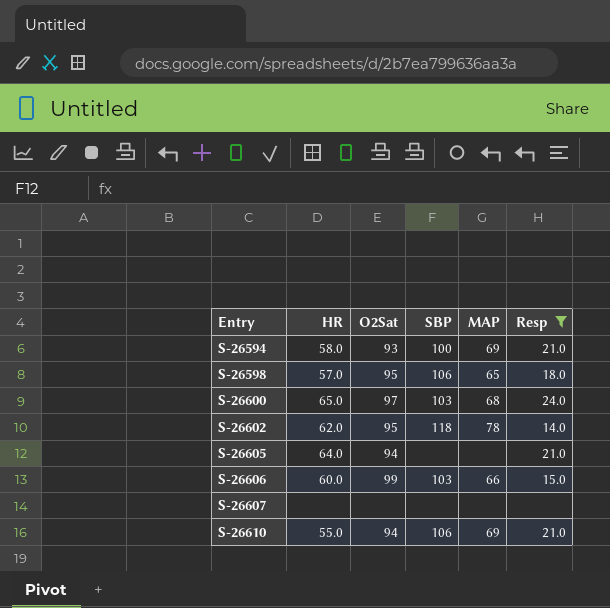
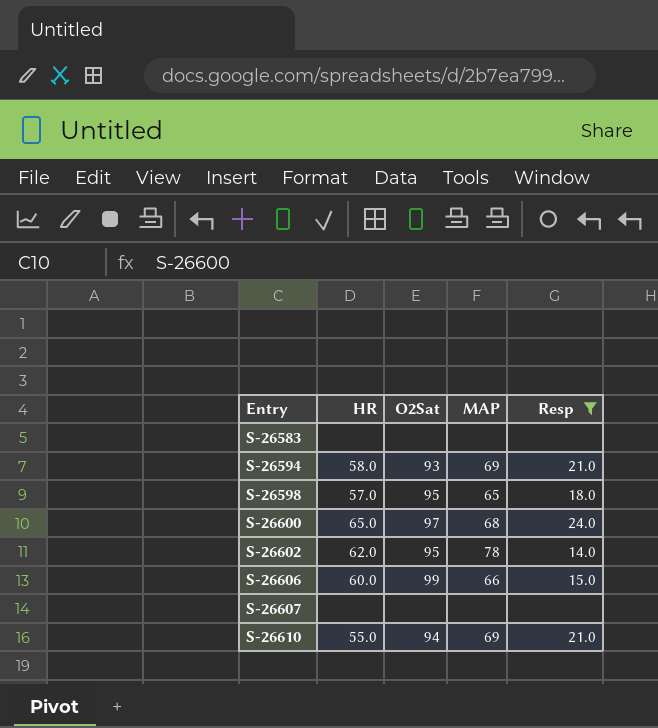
column SBP | position: 4 -> none
row S-26605: 64.0 | 94 | none | none | 21.0 -> none
row S-26583: none -> none | none | none | none

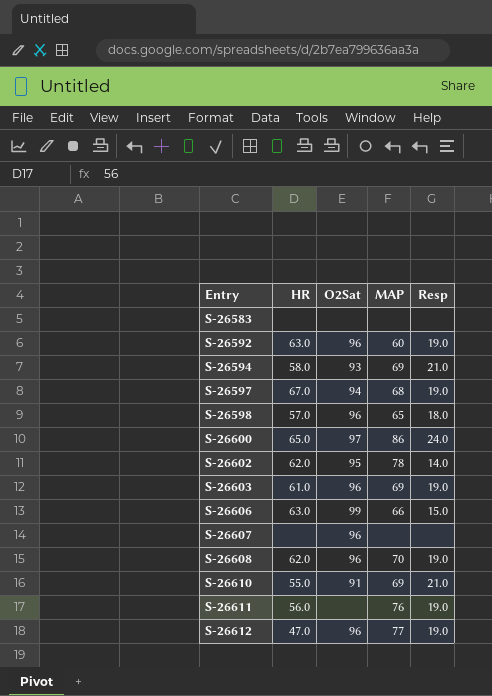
filter: Resp != 19.0 -> none
S-26598 | O2Sat: 95 -> 96
S-26600 | MAP: 68 -> 86
S-26606 | HR: 60.0 -> 63.0
S-26607 | O2Sat: none -> 96
S-26610 | O2Sat: 94 -> 91

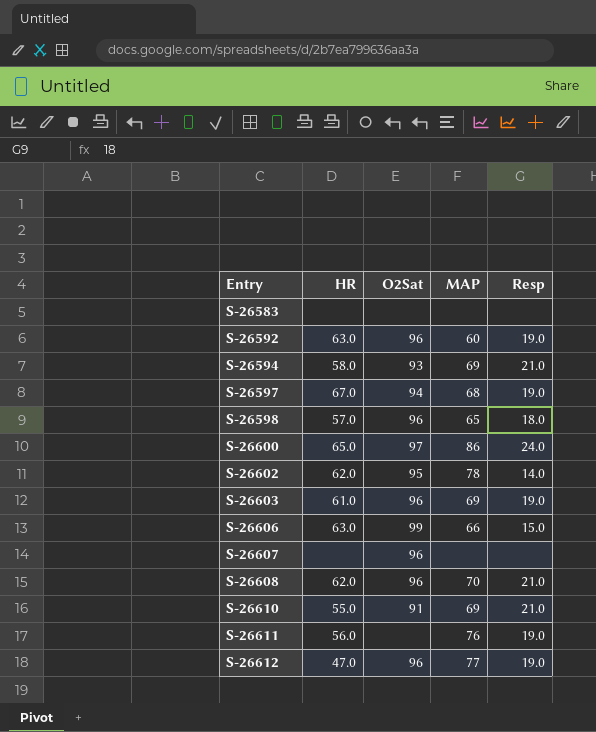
S-26608 | Resp: 19.0 -> 21.0

